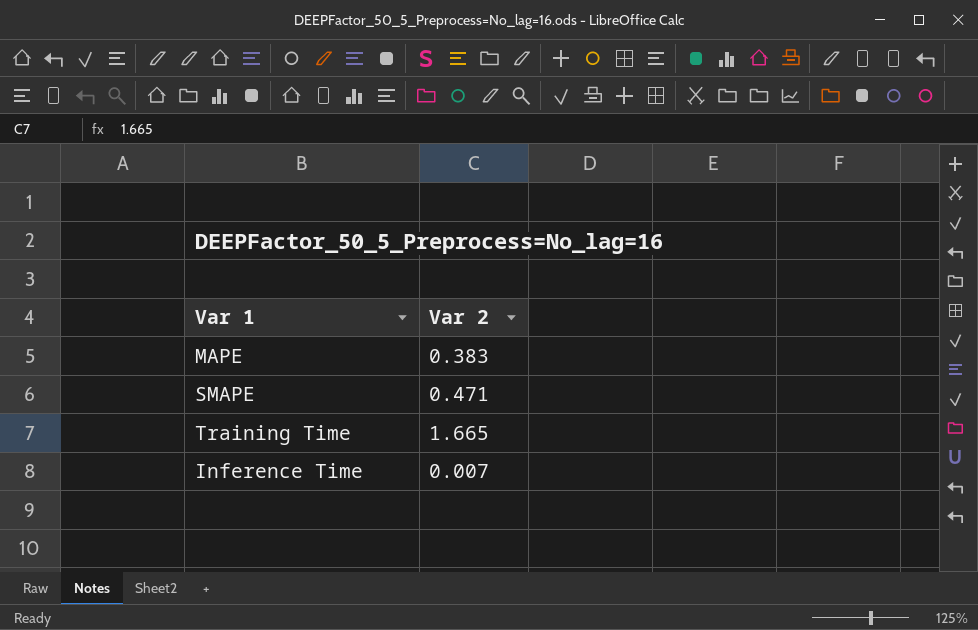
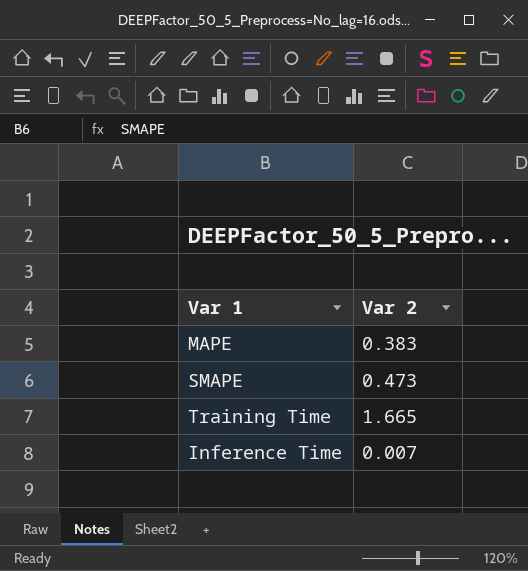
SMAPE | Var 2: 0.471 -> 0.473

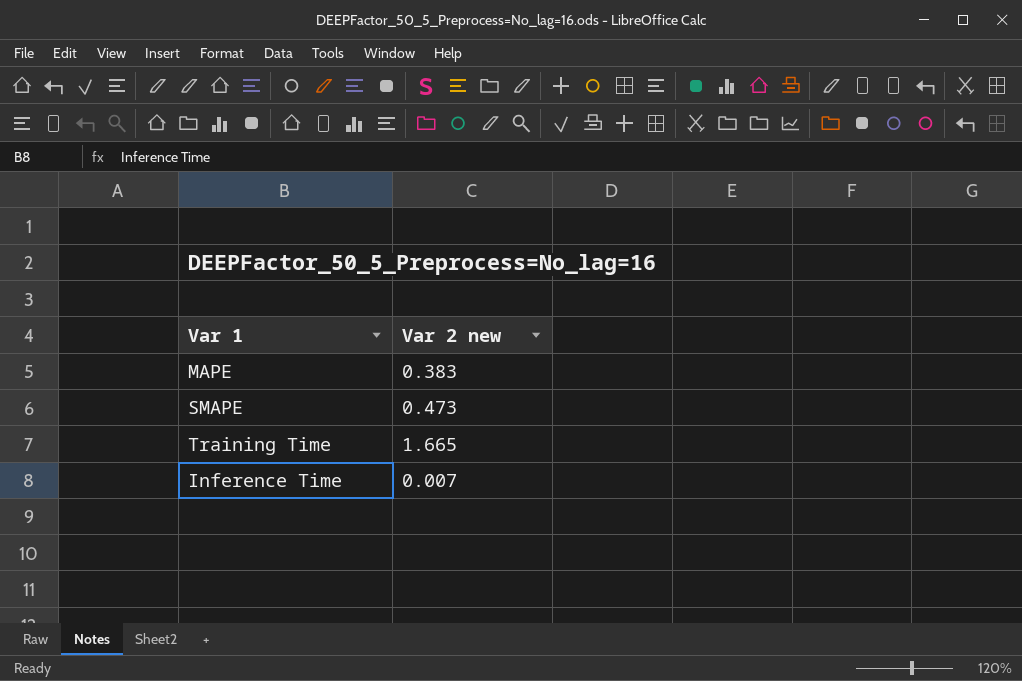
column name: Var 2 -> Var 2 new

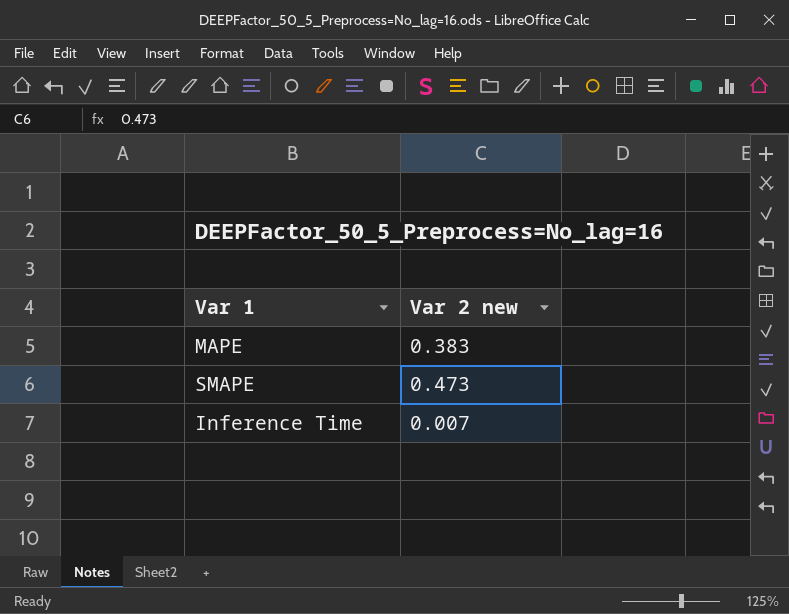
row Training Time: 1.665 -> none

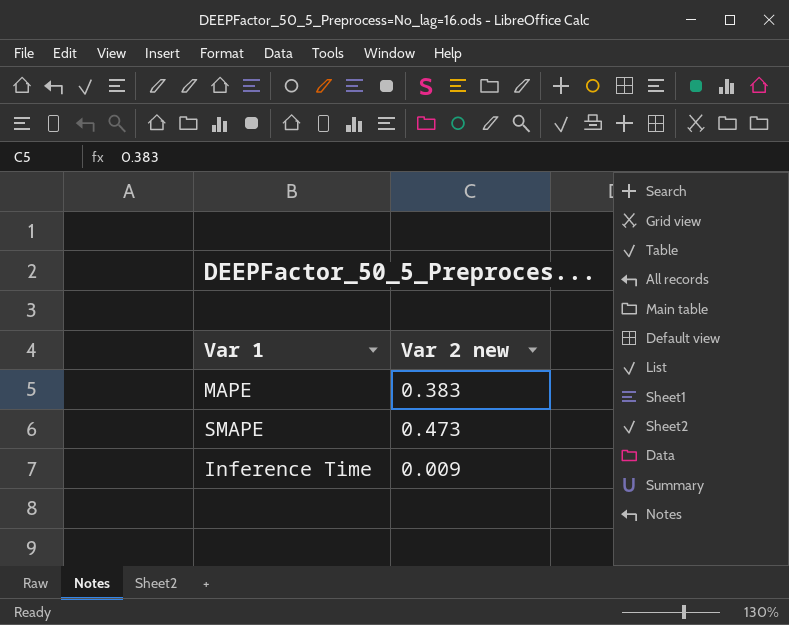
Inference Time | Var 2 new: 0.007 -> 0.009

